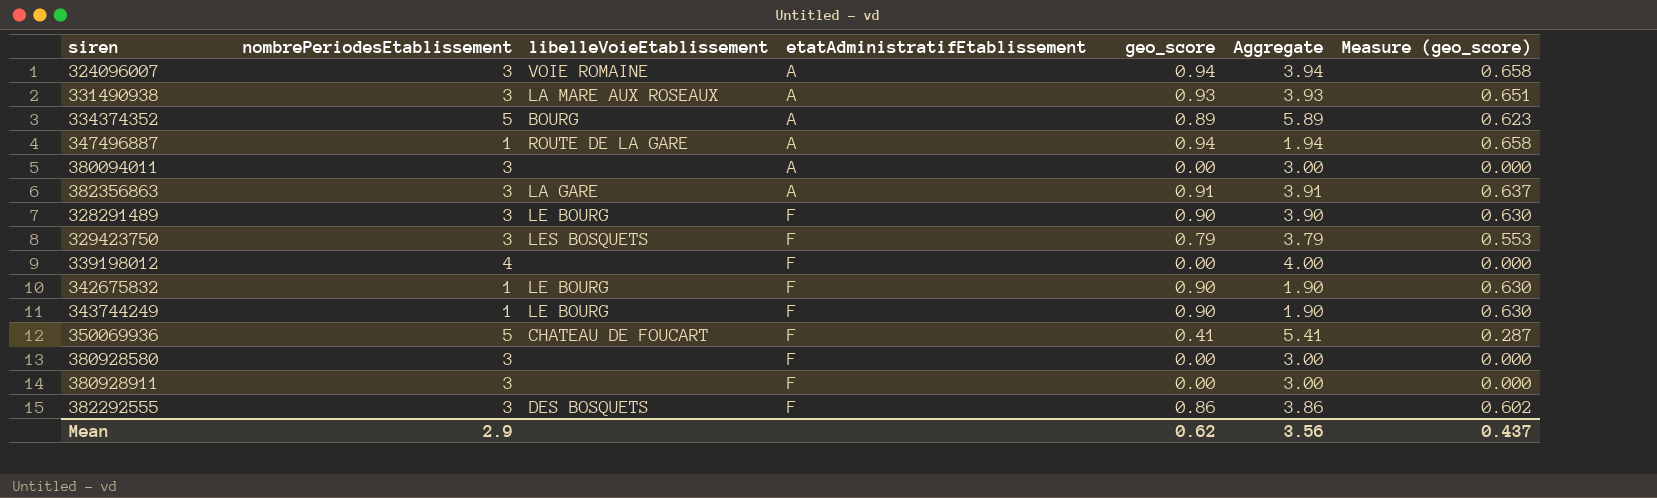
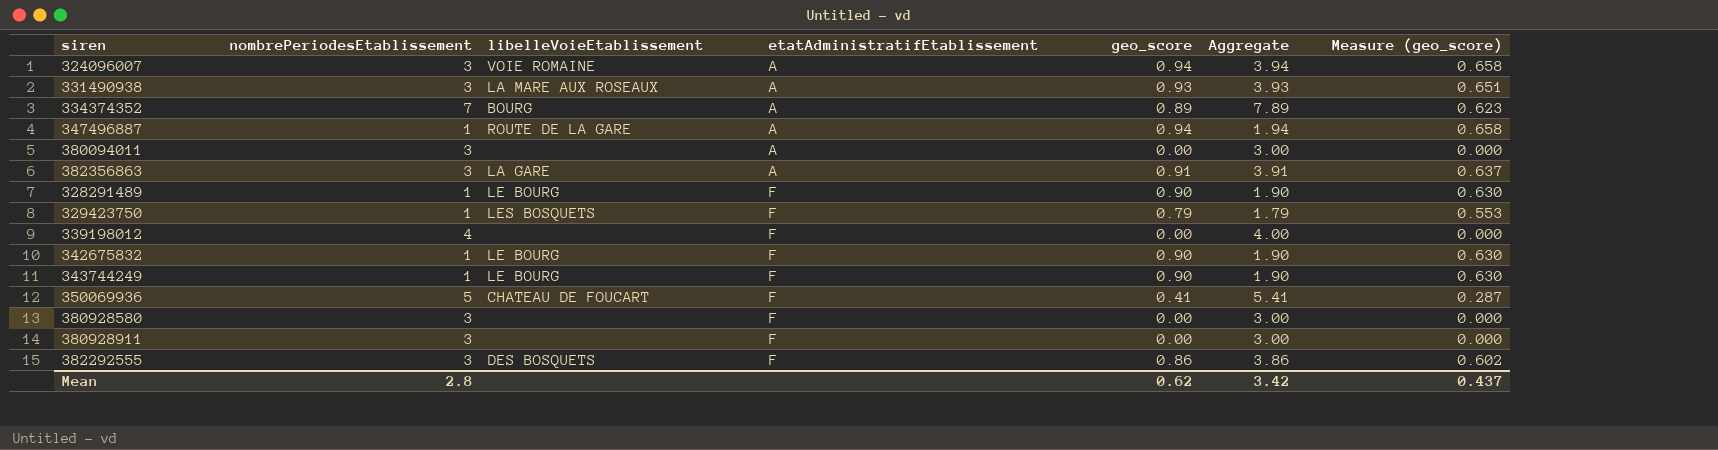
334374352 | nombrePeriodesEtablissement: 5 -> 7
334374352 | Aggregate: 5.89 -> 7.89
328291489 | nombrePeriodesEtablissement: 3 -> 1
328291489 | Aggregate: 3.90 -> 1.90
329423750 | nombrePeriodesEtablissement: 3 -> 1
329423750 | Aggregate: 3.79 -> 1.79
Mean | nombrePeriodesEtablissement: 2.9 -> 2.8
Mean | Aggregate: 3.56 -> 3.42

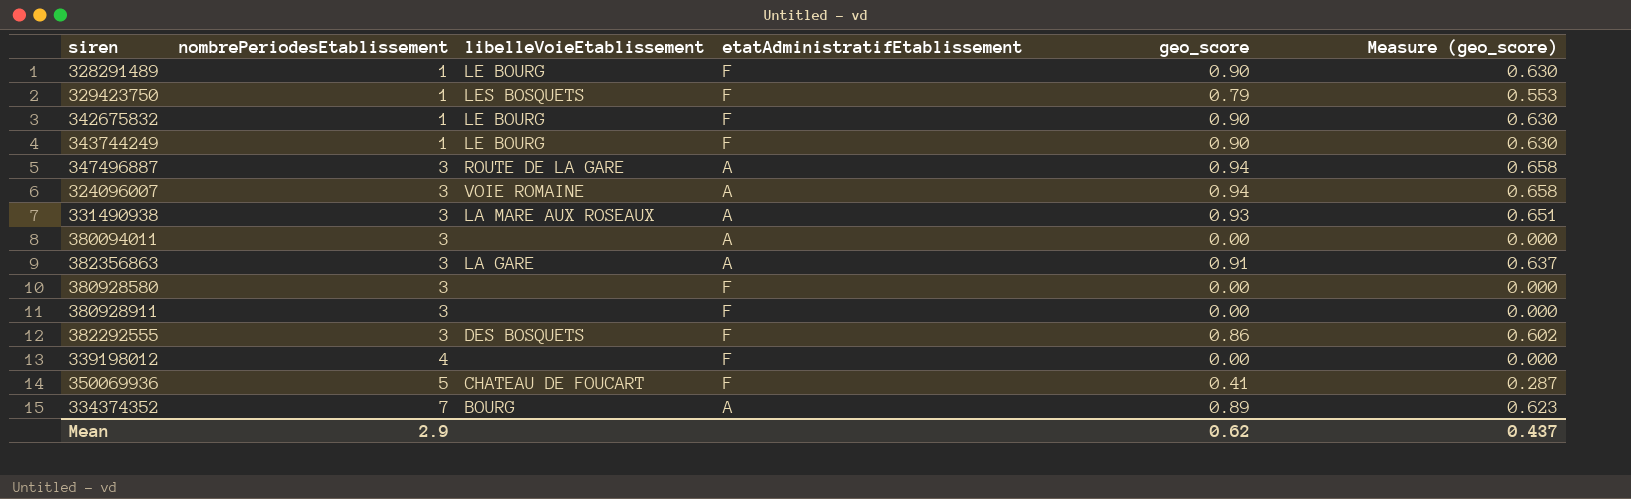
row order: etatAdministratifEtablissement ascending -> nombrePeriodesEtablissement ascending
column Aggregate | formula: [nombrePeriodesEtablissement] + [geo_score] -> none
347496887 | nombrePeriodesEtablissement: 1 -> 3
Mean | nombrePeriodesEtablissement: 2.8 -> 2.9

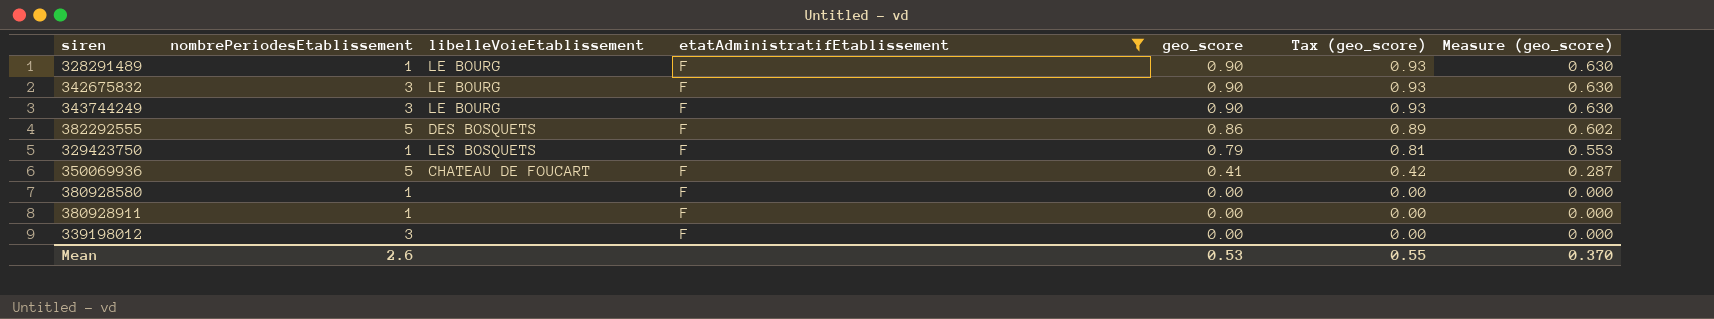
filter: none -> etatAdministratifEtablissement = F
row order: nombrePeriodesEtablissement ascending -> geo_score descending
column Tax (geo_score) | formula: none -> [geo_score] * 1.03
342675832 | nombrePeriodesEtablissement: 1 -> 3
343744249 | nombrePeriodesEtablissement: 1 -> 3
382292555 | nombrePeriodesEtablissement: 3 -> 5
380928580 | nombrePeriodesEtablissement: 3 -> 1
380928911 | nombrePeriodesEtablissement: 3 -> 1
339198012 | nombrePeriodesEtablissement: 4 -> 3
Mean | nombrePeriodesEtablissement: 2.9 -> 2.6
Mean | geo_score: 0.62 -> 0.53
Mean | Measure (geo_score): 0.437 -> 0.370

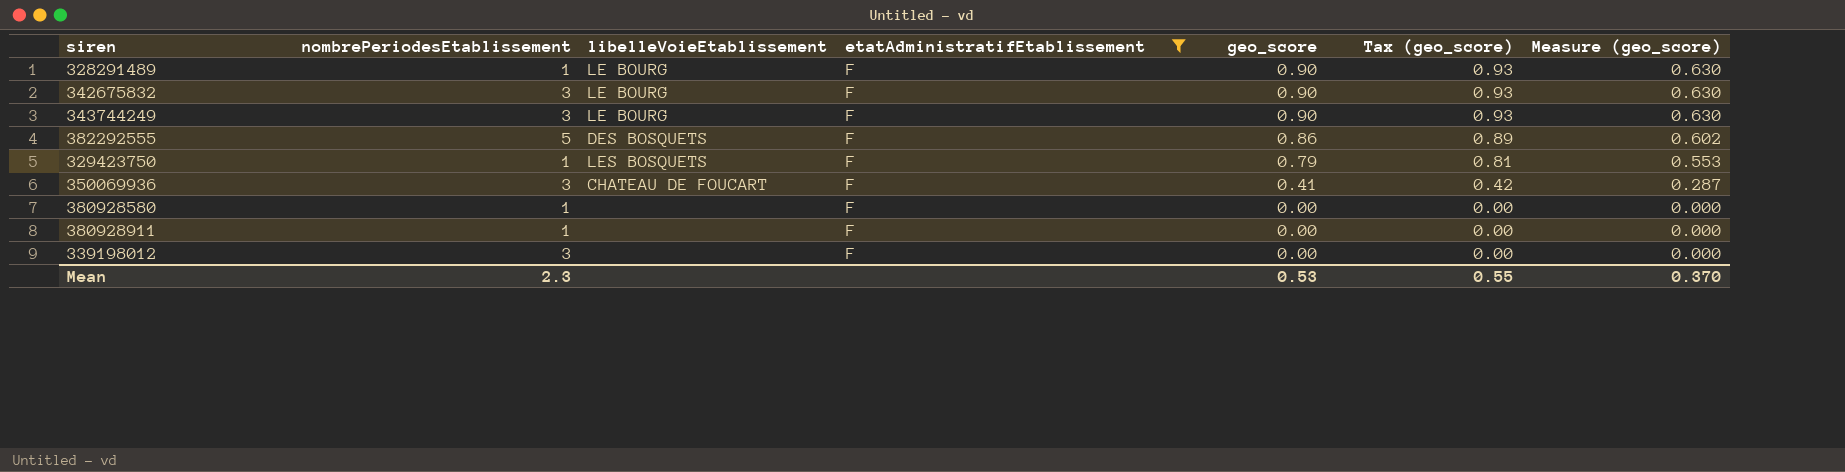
350069936 | nombrePeriodesEtablissement: 5 -> 3
Mean | nombrePeriodesEtablissement: 2.6 -> 2.3

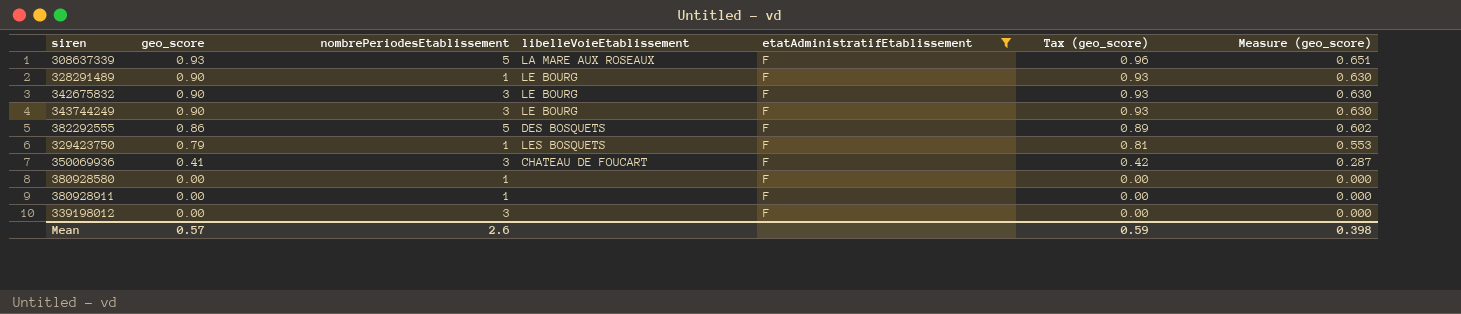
column geo_score | position: 5 -> 2
row 308637339: none -> 0.93 | 5 | LA MARE AUX ROSEAUX | F | 0.96 | 0.651
Mean | geo_score: 0.53 -> 0.57
Mean | nombrePeriodesEtablissement: 2.3 -> 2.6
Mean | Tax (geo_score): 0.55 -> 0.59
Mean | Measure (geo_score): 0.370 -> 0.398

